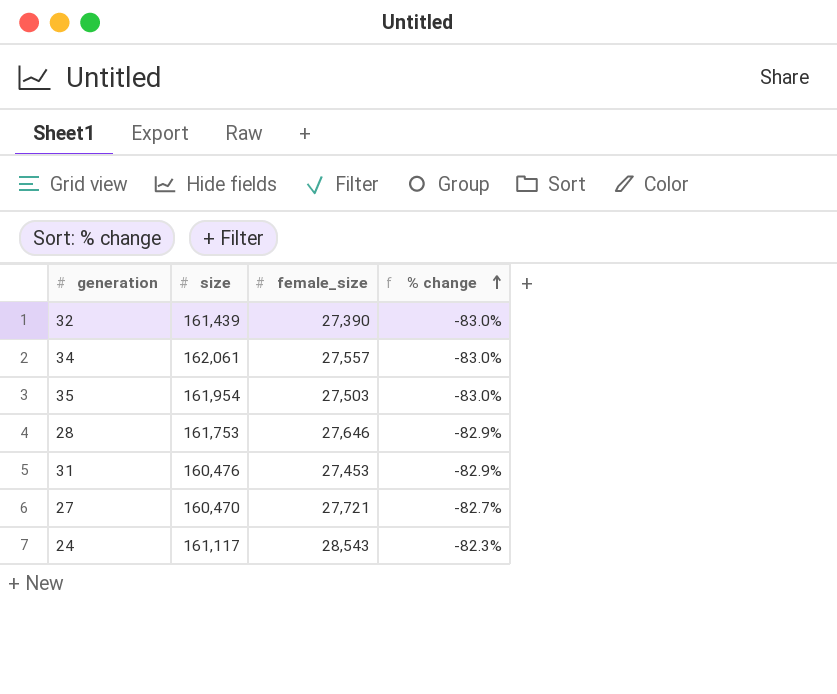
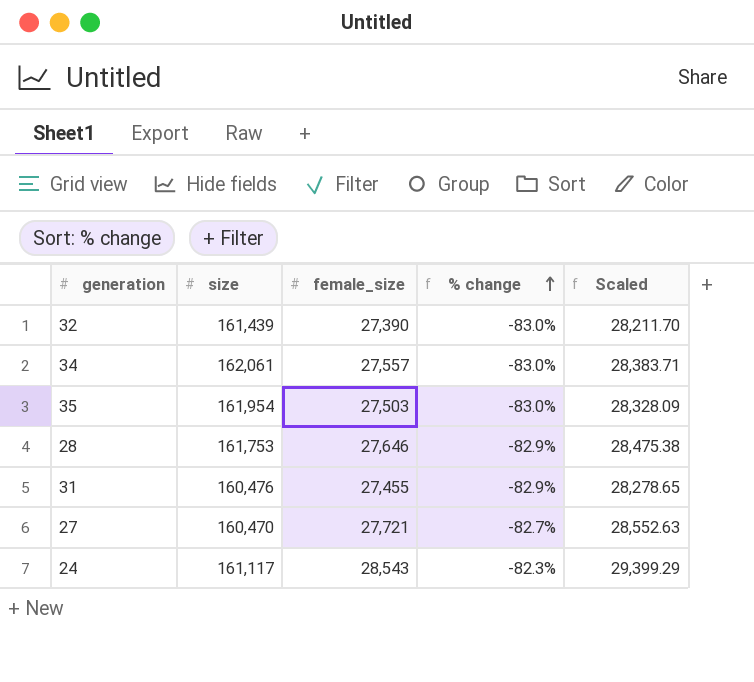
column Scaled | formula: none -> [female_size] * 1.03
31 | female_size: 27,453 -> 27,455

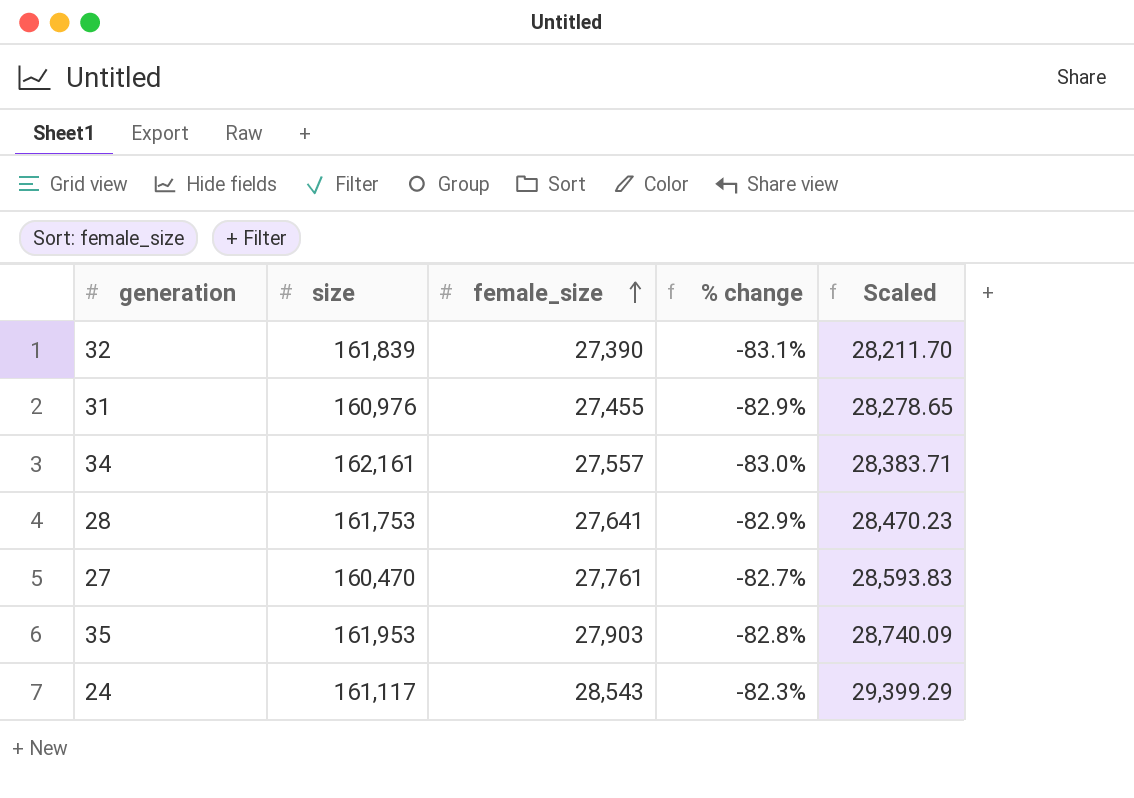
row order: % change ascending -> female_size ascending
32 | size: 161,439 -> 161,839
32 | % change: -83.0% -> -83.1%
31 | size: 160,476 -> 160,976
34 | size: 162,061 -> 162,161
28 | female_size: 27,646 -> 27,641
28 | Scaled: 28,475.38 -> 28,470.23
27 | female_size: 27,721 -> 27,761
27 | Scaled: 28,552.63 -> 28,593.83
35 | size: 161,954 -> 161,953
35 | female_size: 27,503 -> 27,903
35 | % change: -83.0% -> -82.8%
35 | Scaled: 28,328.09 -> 28,740.09

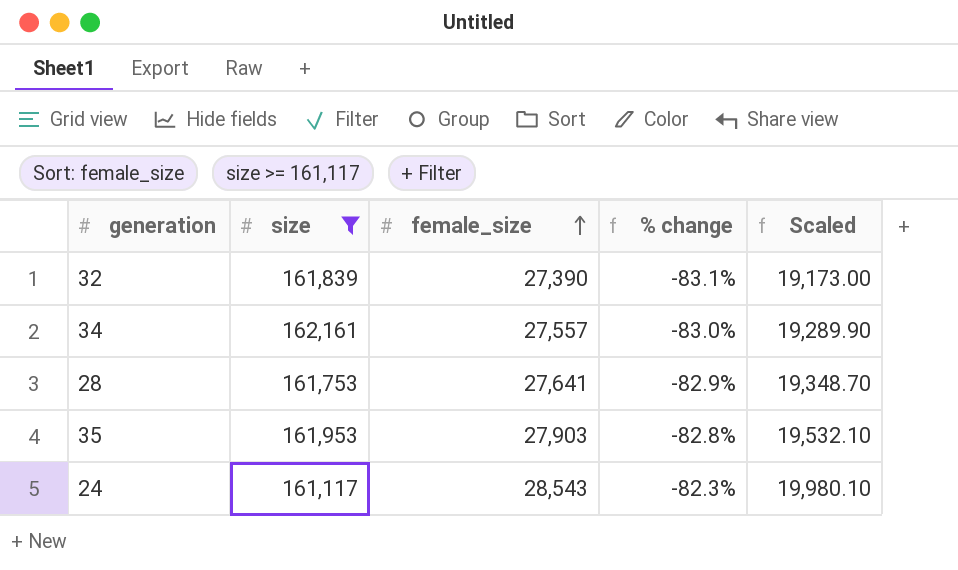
filter: none -> size >= 161,117
column Scaled | formula: [female_size] * 1.03 -> [female_size] * 0.7

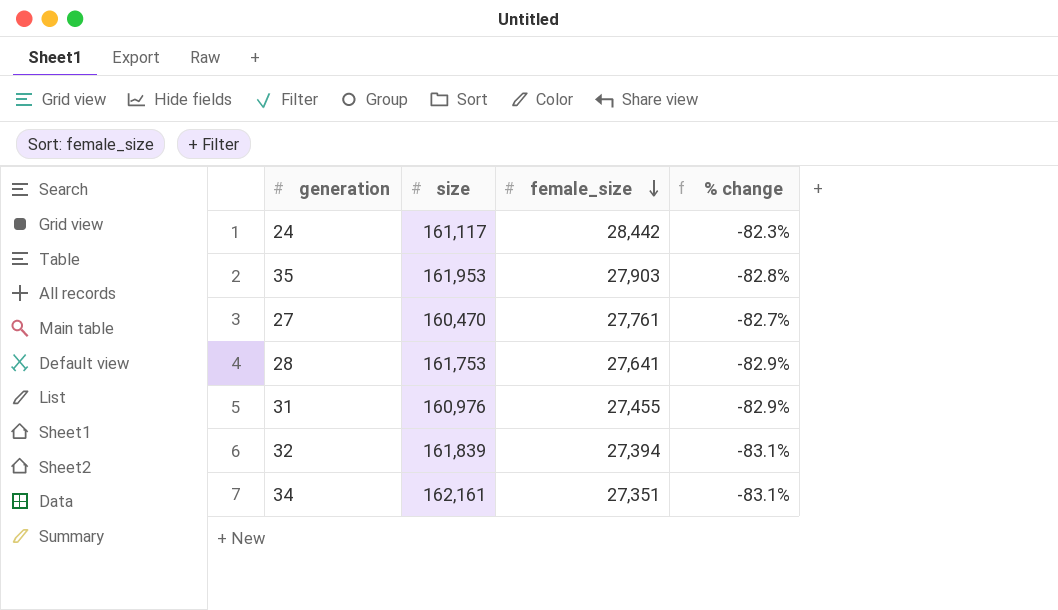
filter: size >= 161,117 -> none
row order: female_size ascending -> female_size descending
column Scaled | formula: [female_size] * 0.7 -> none
24 | female_size: 28,543 -> 28,442
32 | female_size: 27,390 -> 27,394
34 | female_size: 27,557 -> 27,351
34 | % change: -83.0% -> -83.1%

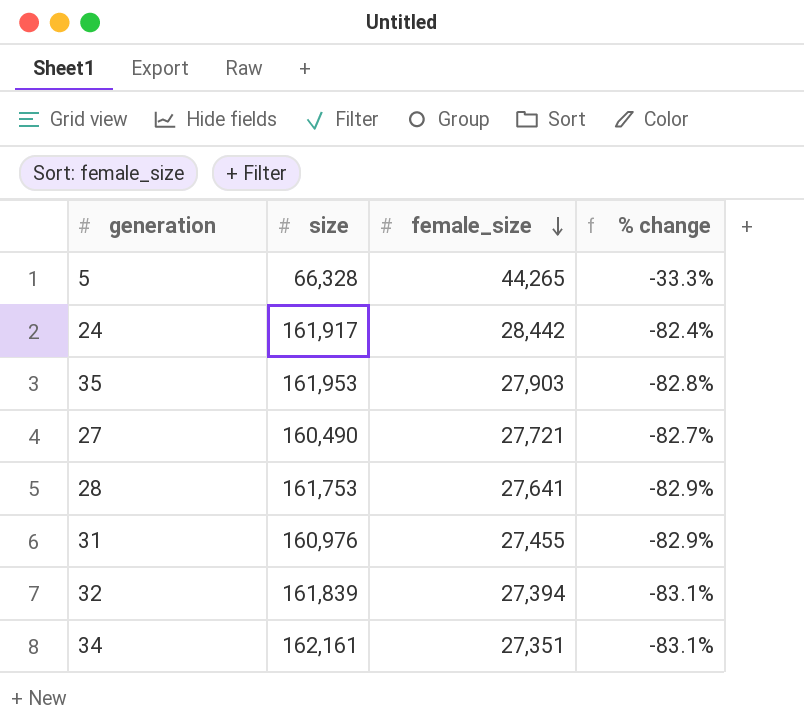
row 5: none -> 66,328 | 44,265 | -33.3%
24 | size: 161,117 -> 161,917
24 | % change: -82.3% -> -82.4%
27 | size: 160,470 -> 160,490
27 | female_size: 27,761 -> 27,721

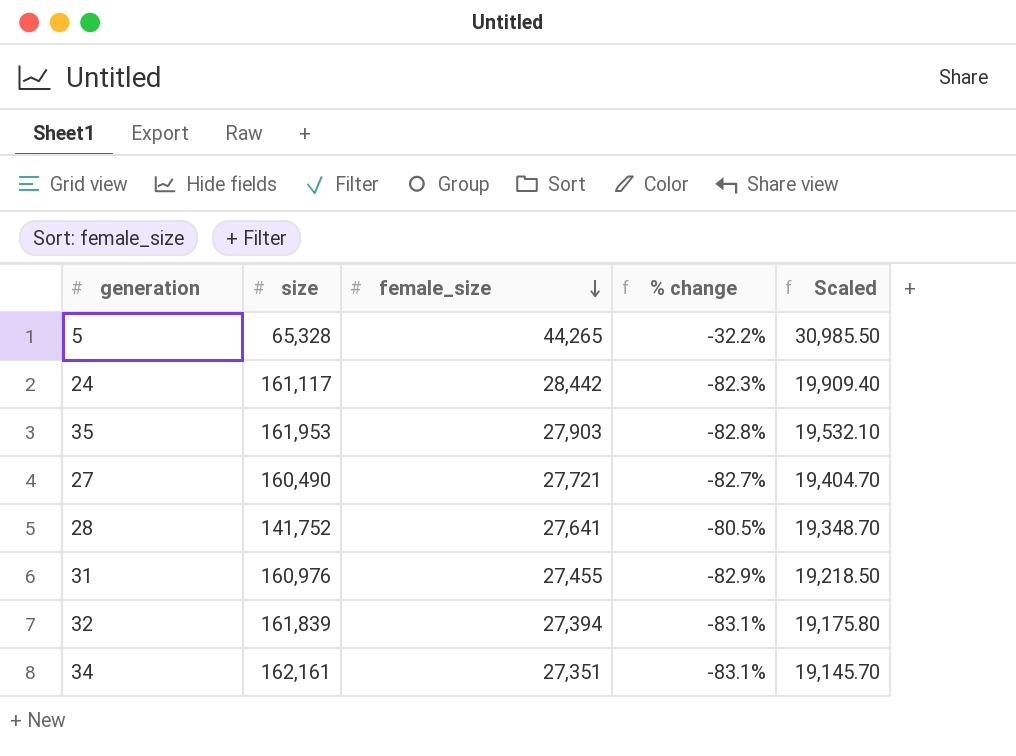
column Scaled | formula: none -> [female_size] * 0.7
5 | size: 66,328 -> 65,328
5 | % change: -33.3% -> -32.2%
24 | size: 161,917 -> 161,117
24 | % change: -82.4% -> -82.3%
28 | size: 161,753 -> 141,752
28 | % change: -82.9% -> -80.5%

